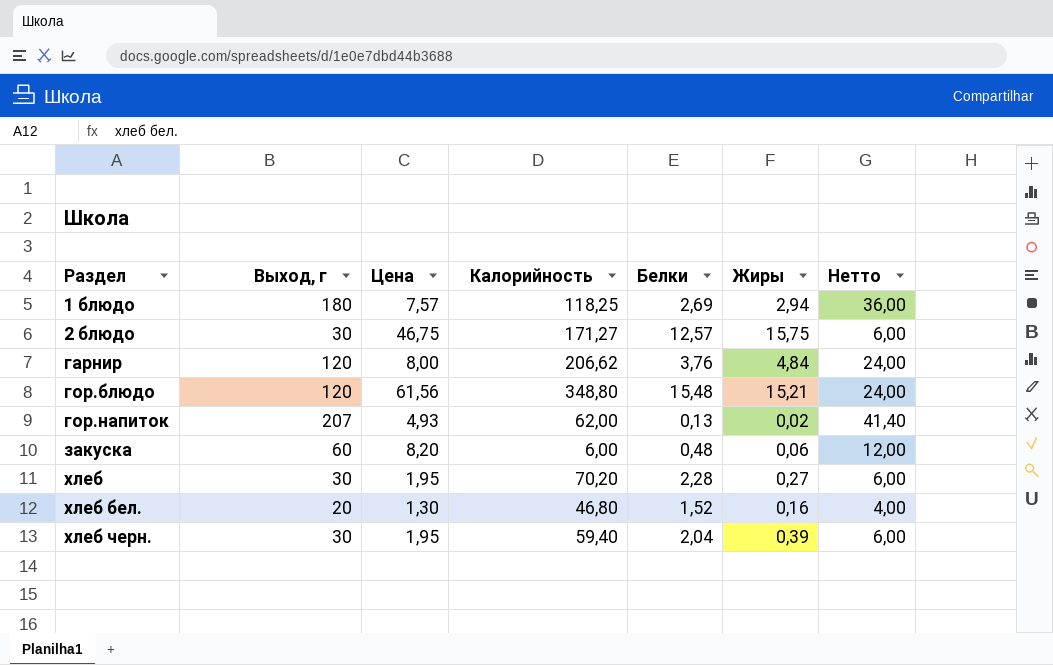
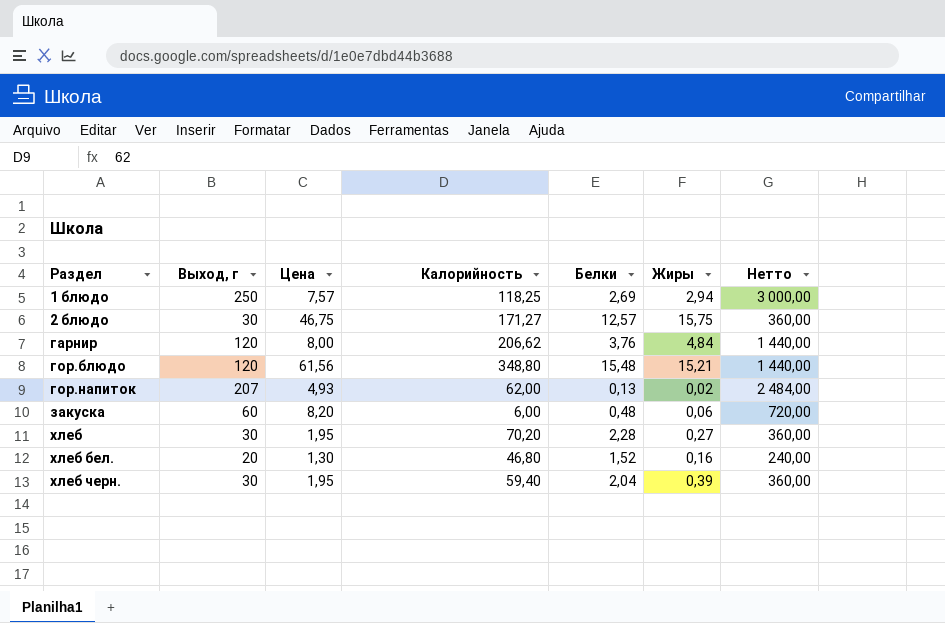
column Нетто | formula: [Выход, г] * 0,2 -> [Выход, г] * 12
1 блюдо | Выход, г: 180 -> 250

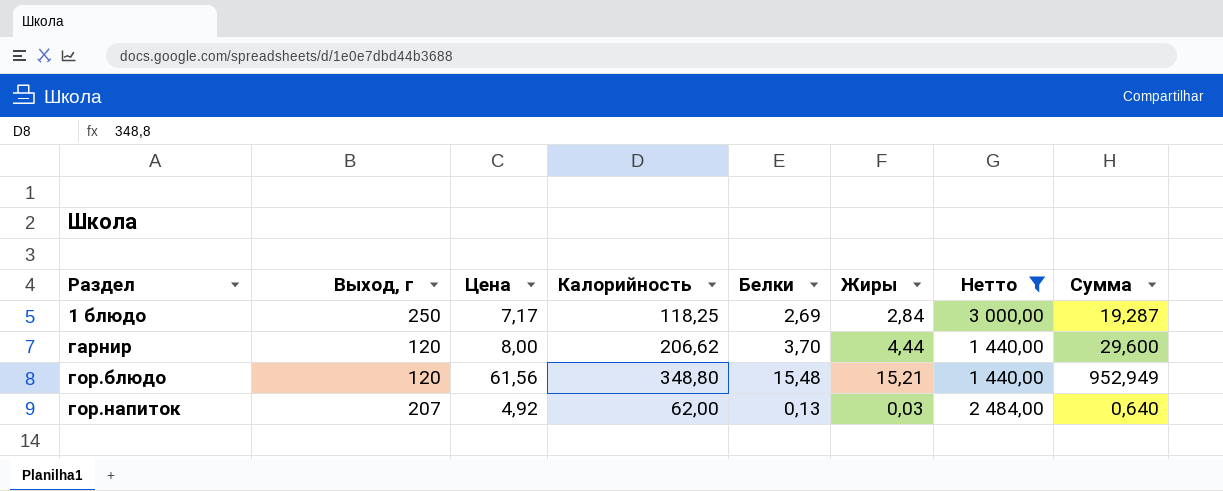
filter: none -> Нетто >= 1 440,00
column Сумма | formula: none -> [Цена] * [Белки]
1 блюдо | Цена: 7,57 -> 7,17
1 блюдо | Жиры: 2,94 -> 2,84
гарнир | Белки: 3,76 -> 3,70
гарнир | Жиры: 4,84 -> 4,44
гор.напиток | Цена: 4,93 -> 4,92
гор.напиток | Жиры: 0,02 -> 0,03

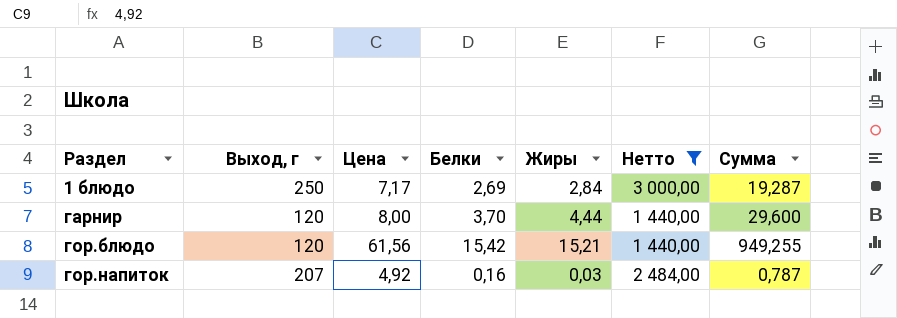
column Калорийность | position: 4 -> none
гор.блюдо | Белки: 15,48 -> 15,42
гор.блюдо | Сумма: 952,949 -> 949,255
гор.напиток | Белки: 0,13 -> 0,16
гор.напиток | Сумма: 0,640 -> 0,787

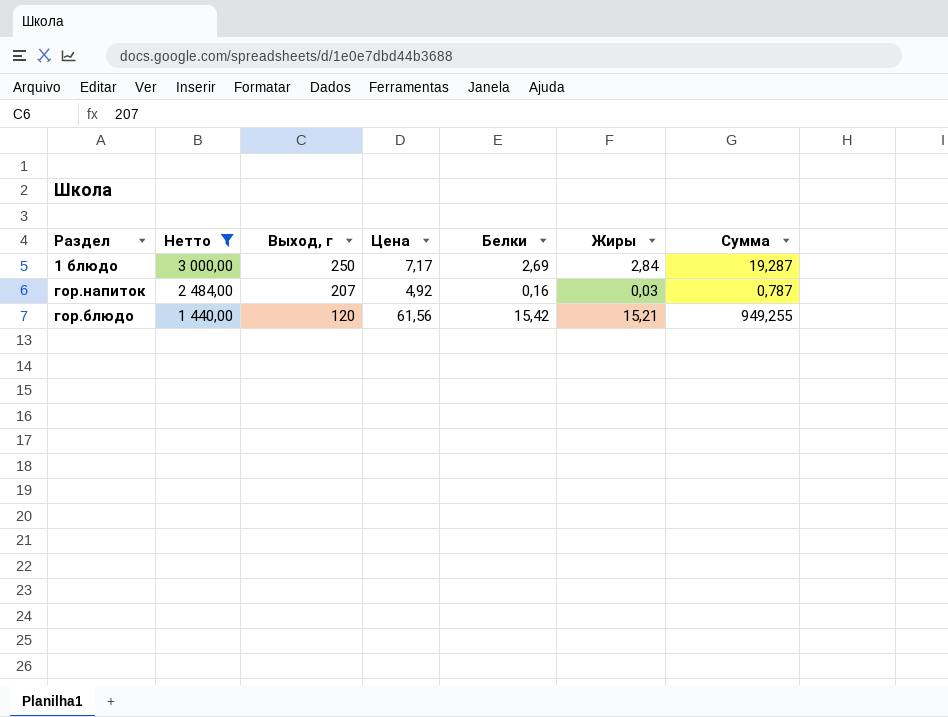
row order: Раздел ascending -> Нетто descending
column Нетто | position: 6 -> 2
row гарнир: 120 | 8,00 | 3,70 | 4,44 | 1 440,00 | 29,600 -> none

